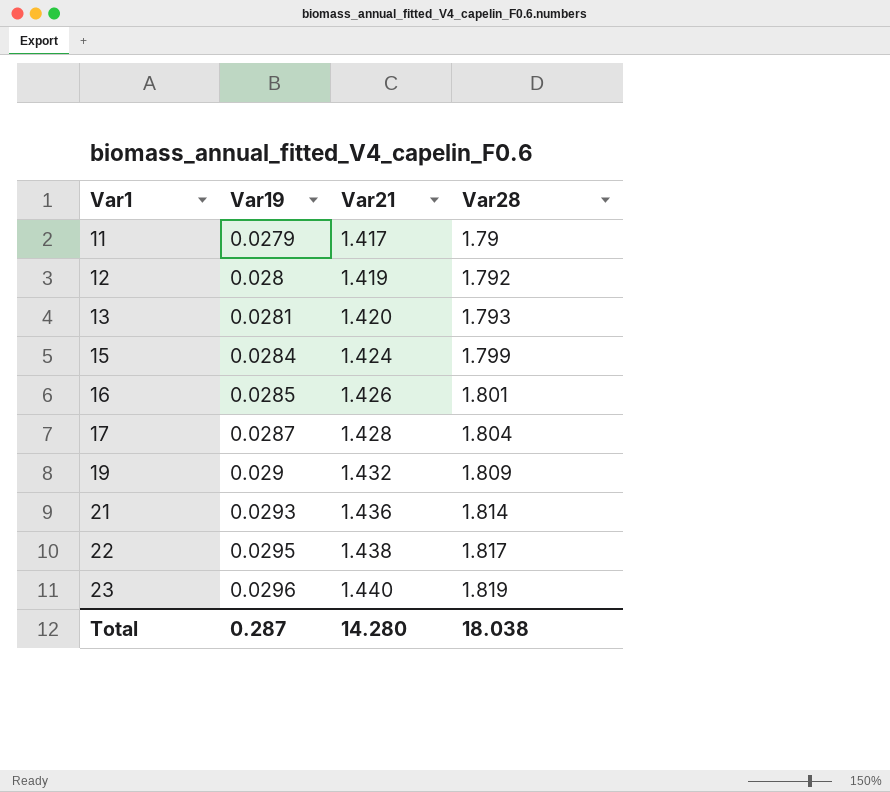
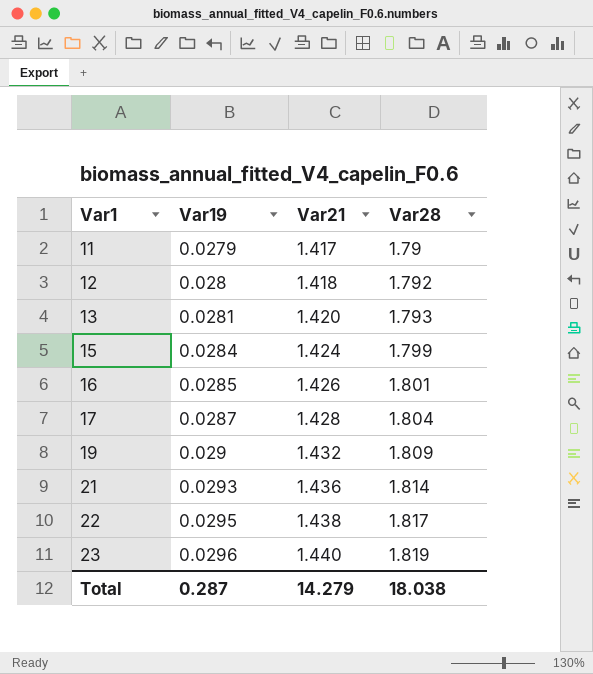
12 | Var21: 1.419 -> 1.418
Total | Var21: 14.280 -> 14.279

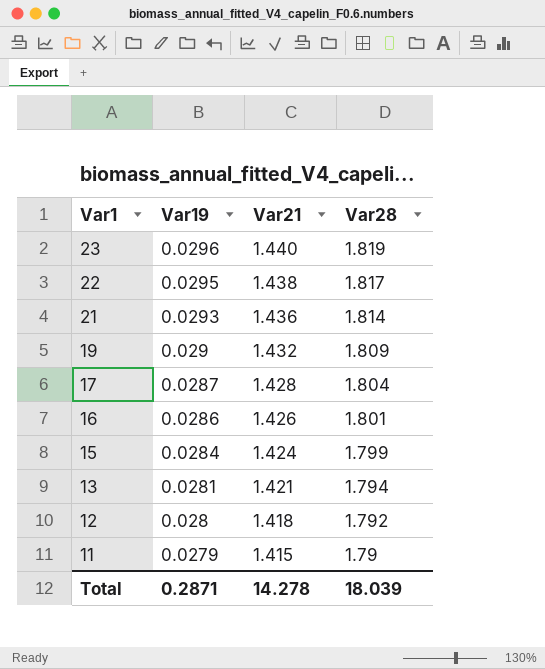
row order: Var1 ascending -> Var1 descending
16 | Var19: 0.0285 -> 0.0286
13 | Var21: 1.420 -> 1.421
13 | Var28: 1.793 -> 1.794
11 | Var21: 1.417 -> 1.415
Total | Var19: 0.287 -> 0.2871
Total | Var21: 14.279 -> 14.278
Total | Var28: 18.038 -> 18.039

